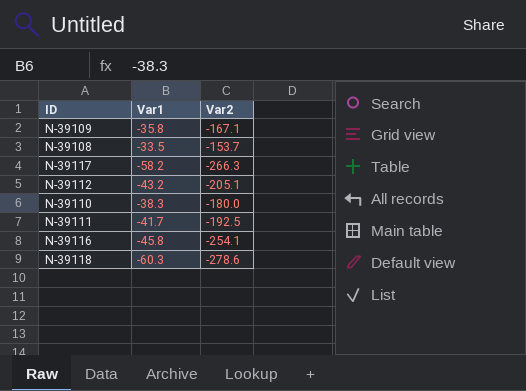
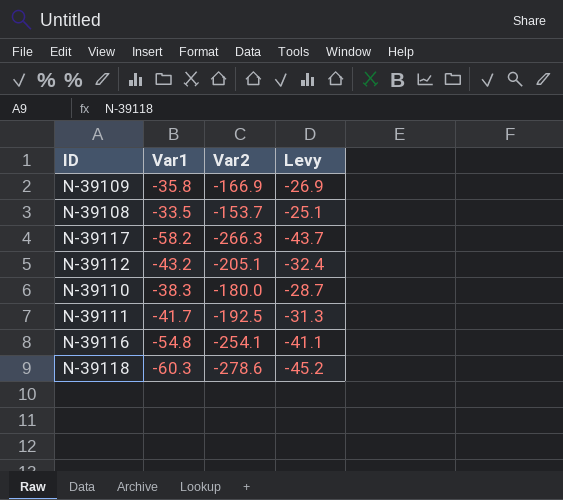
column Levy | formula: none -> [Var1] * 0.75
N-39109 | Var2: -167.1 -> -166.9
N-39116 | Var1: -45.8 -> -54.8

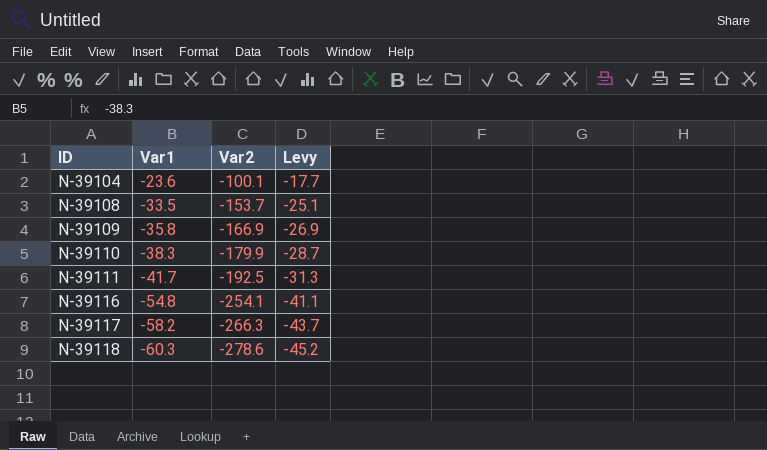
row order: none -> ID ascending
row N-39112: -43.2 | -205.1 | -32.4 -> none
row N-39104: none -> -23.6 | -100.1 | -17.7
N-39110 | Var2: -180.0 -> -179.9

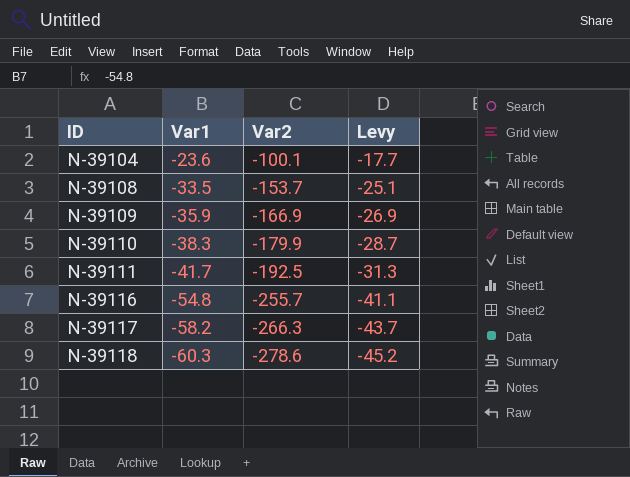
N-39109 | Var1: -35.8 -> -35.9
N-39116 | Var2: -254.1 -> -255.7

